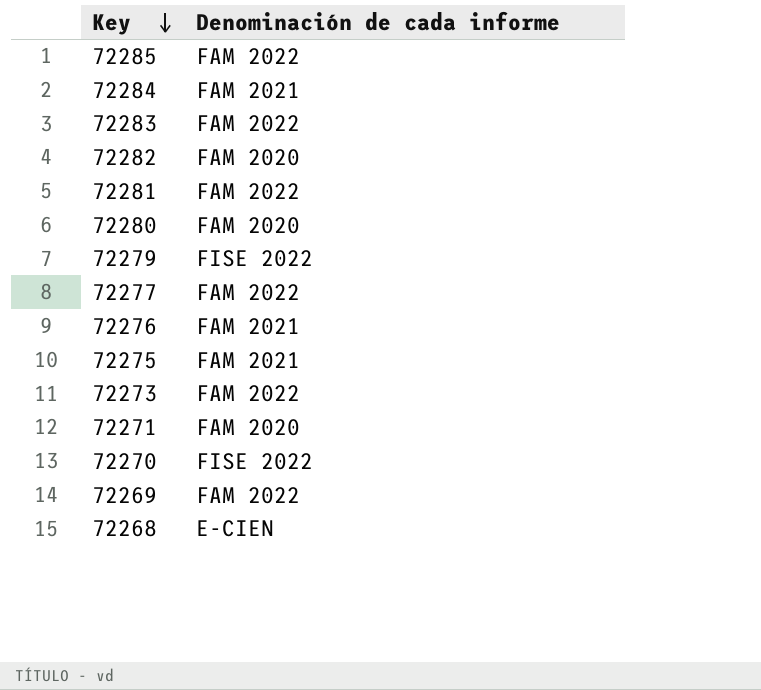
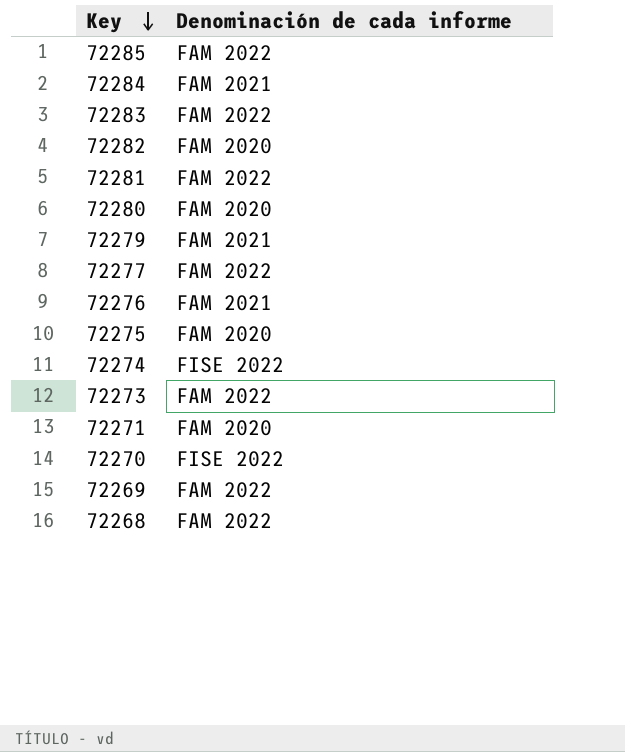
72279 | Denominación de cada informe: FISE 2022 -> FAM 2021
72275 | Denominación de cada informe: FAM 2021 -> FAM 2020
row 72274: none -> FISE 2022
72268 | Denominación de cada informe: E-CIEN -> FAM 2022

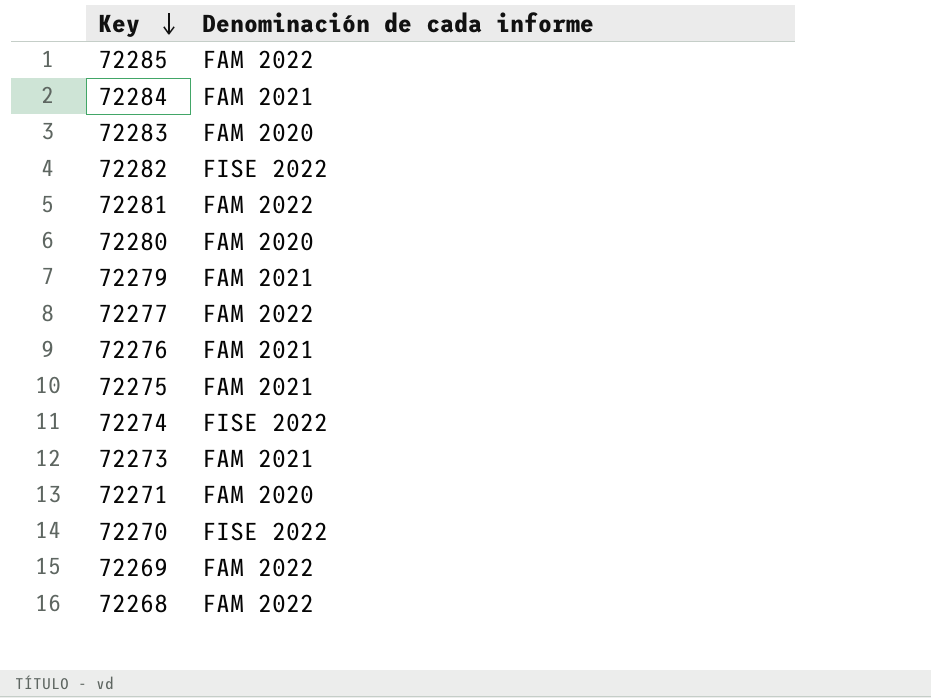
72283 | Denominación de cada informe: FAM 2022 -> FAM 2020
72282 | Denominación de cada informe: FAM 2020 -> FISE 2022
72275 | Denominación de cada informe: FAM 2020 -> FAM 2021
72273 | Denominación de cada informe: FAM 2022 -> FAM 2021

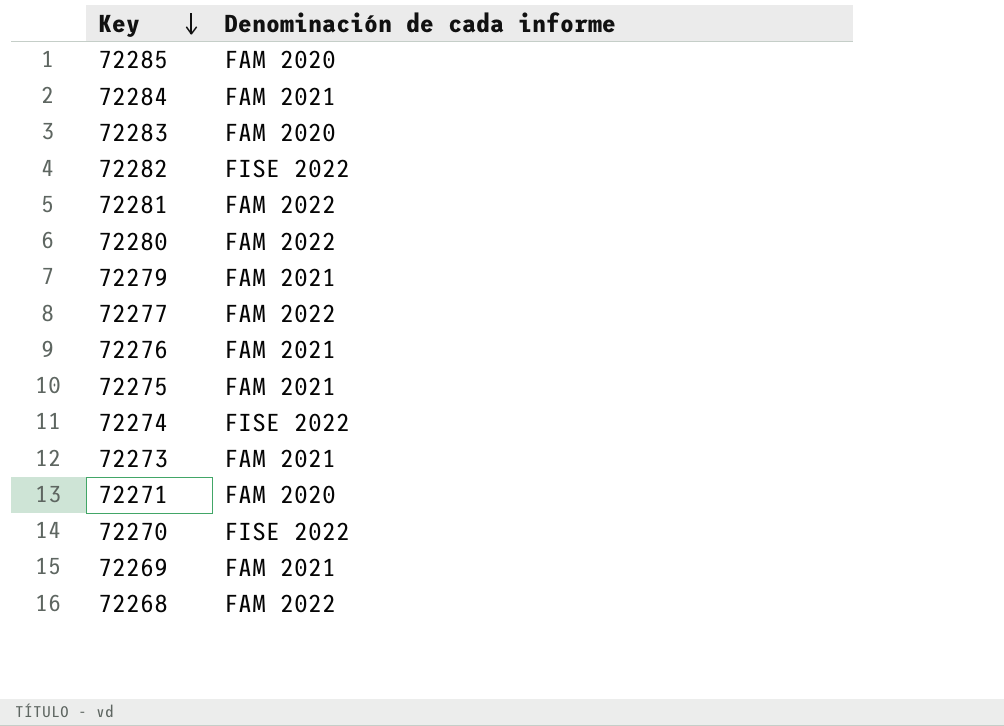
72285 | Denominación de cada informe: FAM 2022 -> FAM 2020
72280 | Denominación de cada informe: FAM 2020 -> FAM 2022
72269 | Denominación de cada informe: FAM 2022 -> FAM 2021

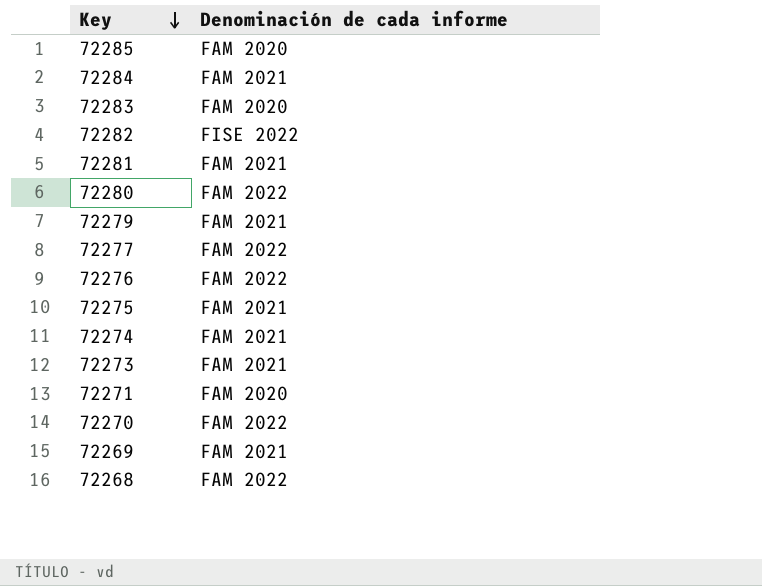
72281 | Denominación de cada informe: FAM 2022 -> FAM 2021
72276 | Denominación de cada informe: FAM 2021 -> FAM 2022
72274 | Denominación de cada informe: FISE 2022 -> FAM 2021
72270 | Denominación de cada informe: FISE 2022 -> FAM 2022

